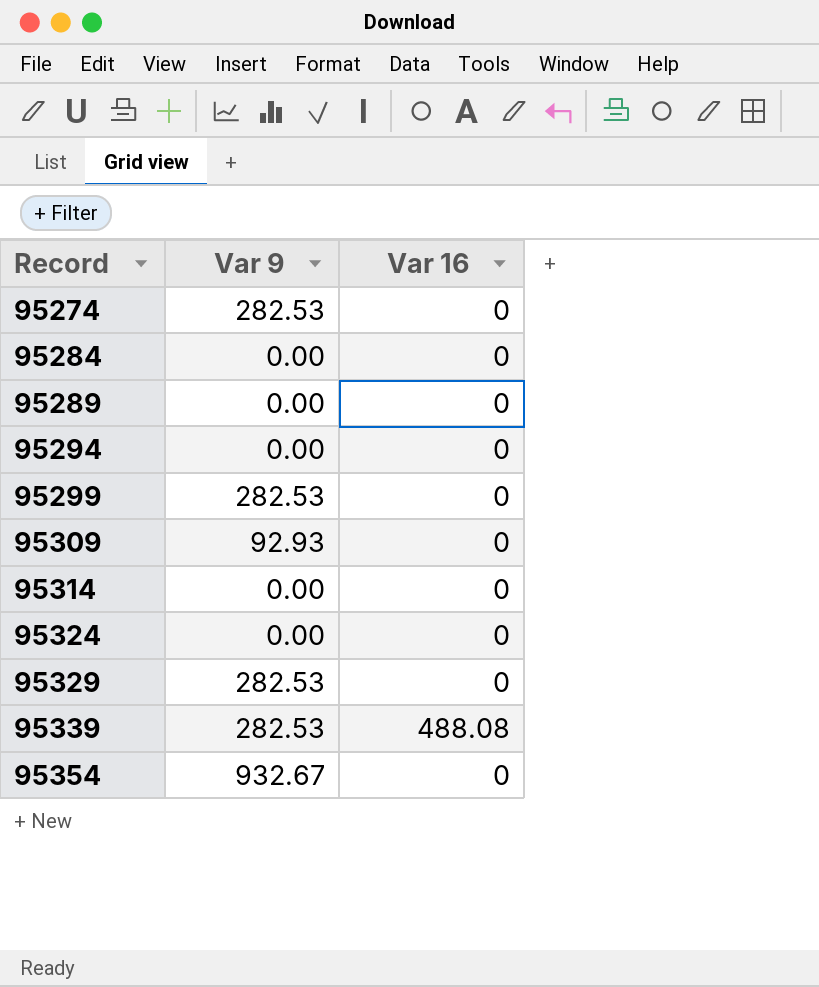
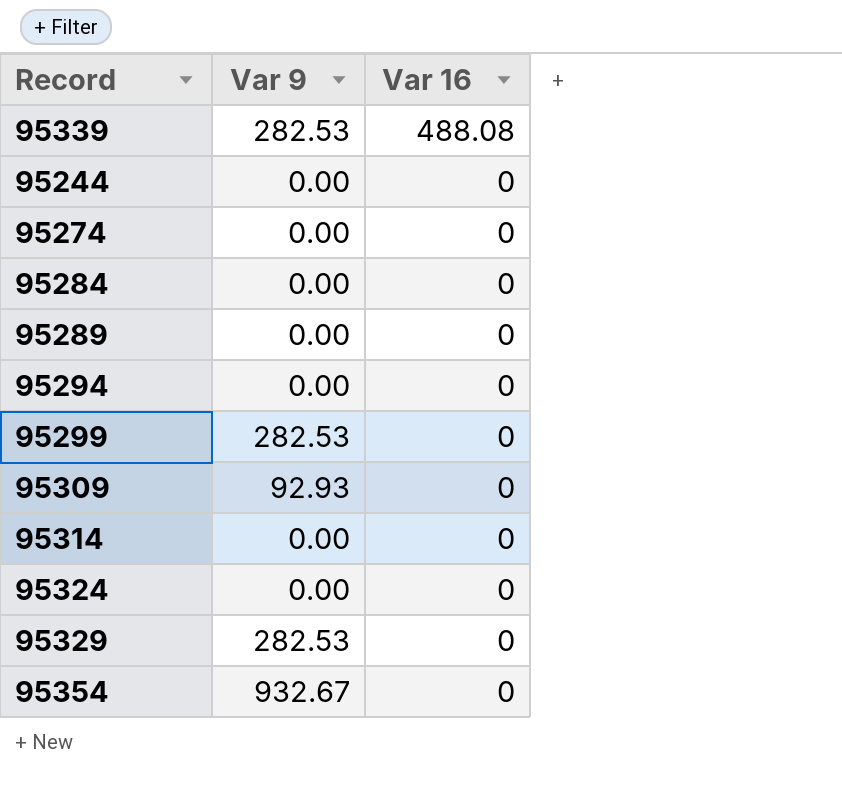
row order: Record ascending -> Var 16 descending
row 95244: none -> 0.00 | 0
95274 | Var 9: 282.53 -> 0.00

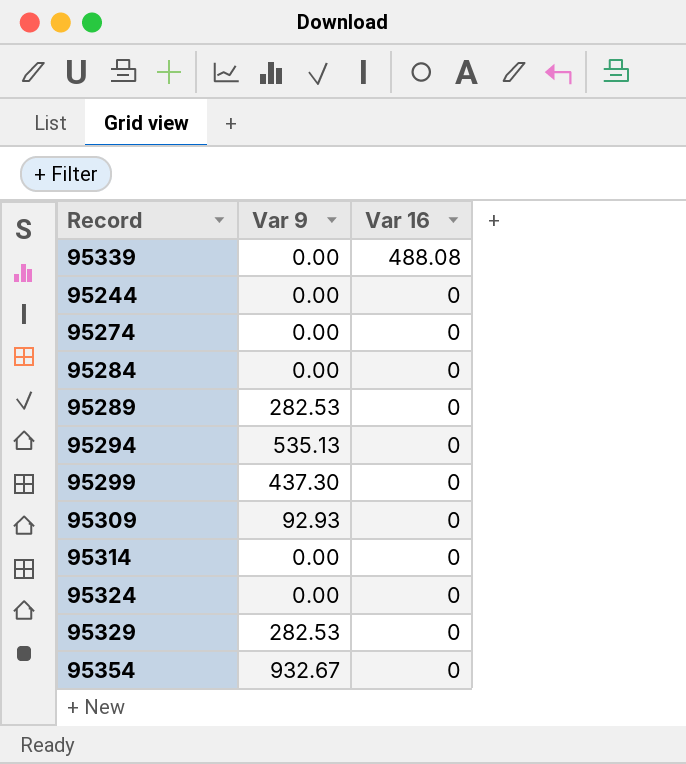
95339 | Var 9: 282.53 -> 0.00
95289 | Var 9: 0.00 -> 282.53
95294 | Var 9: 0.00 -> 535.13
95299 | Var 9: 282.53 -> 437.30

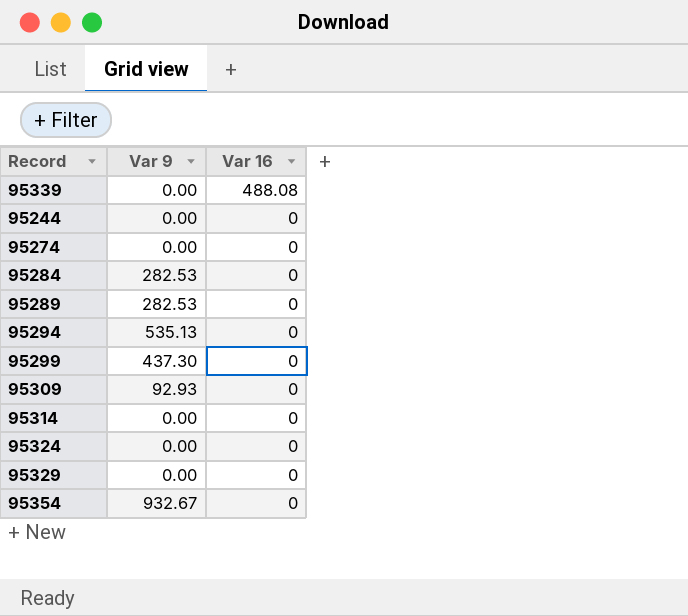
95284 | Var 9: 0.00 -> 282.53
95329 | Var 9: 282.53 -> 0.00

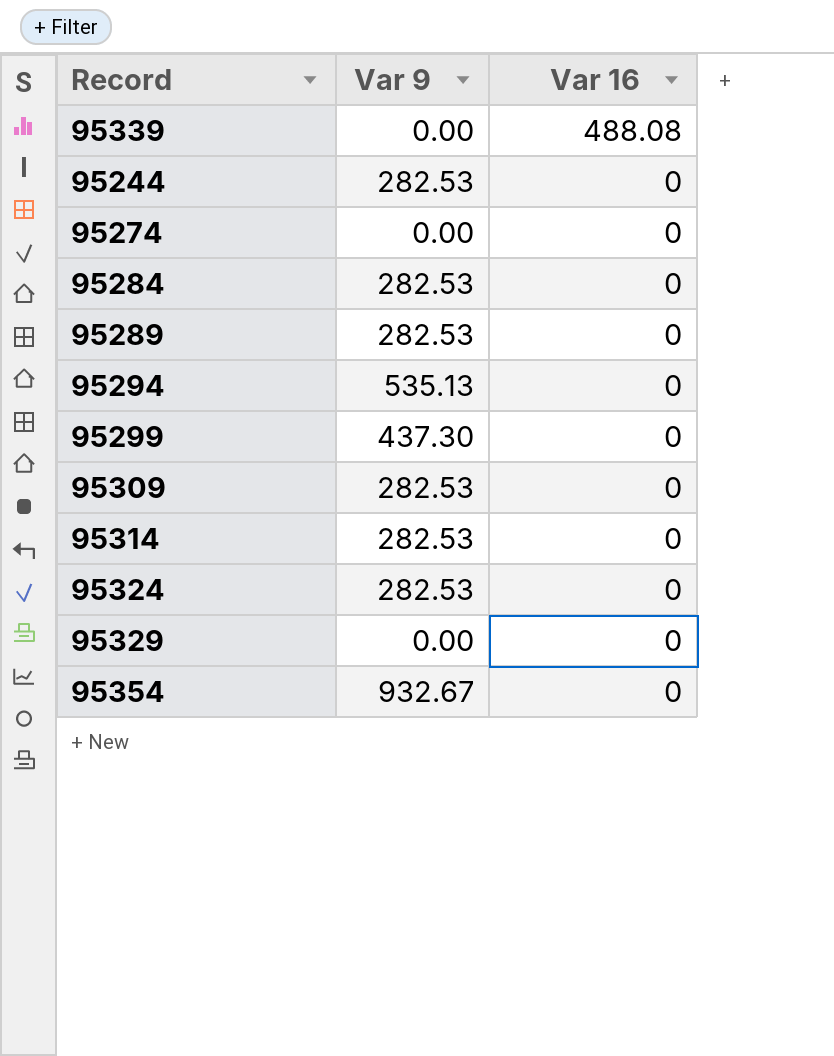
95244 | Var 9: 0.00 -> 282.53
95309 | Var 9: 92.93 -> 282.53
95314 | Var 9: 0.00 -> 282.53
95324 | Var 9: 0.00 -> 282.53

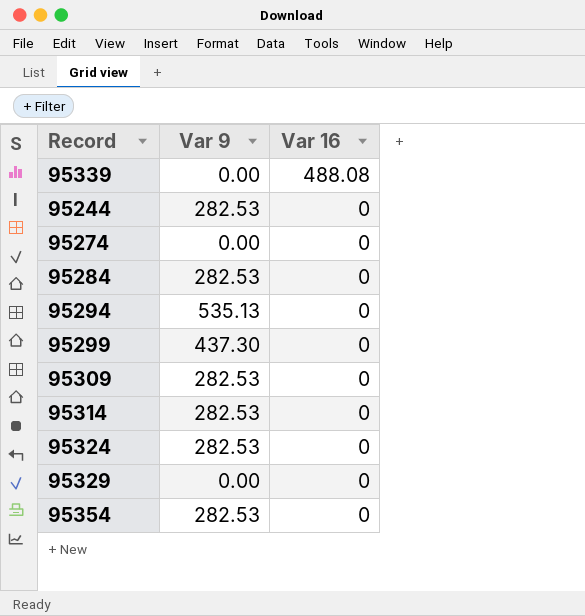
row 95289: 282.53 | 0 -> none
95354 | Var 9: 932.67 -> 282.53

